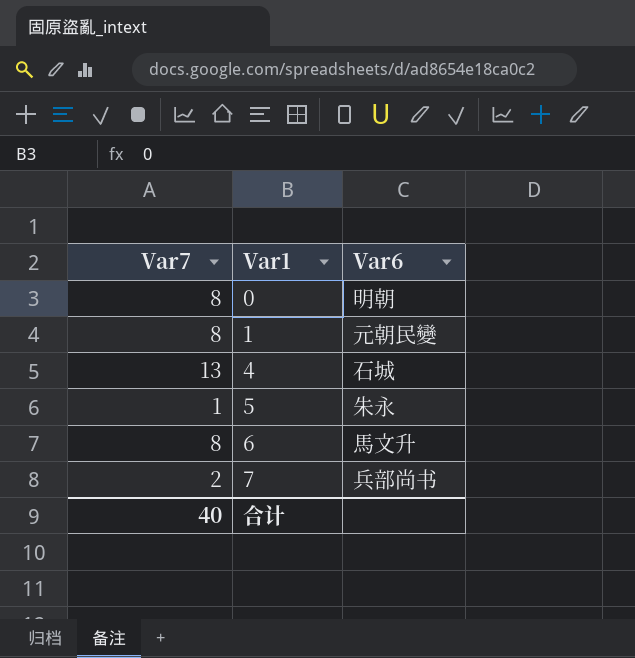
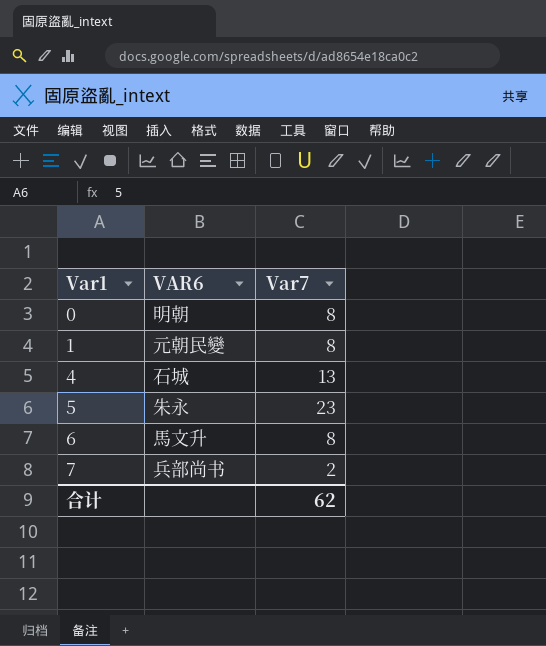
column name: Var6 -> VAR6
column Var7 | position: 1 -> 3
5 | Var7: 1 -> 23
合计 | Var7: 40 -> 62

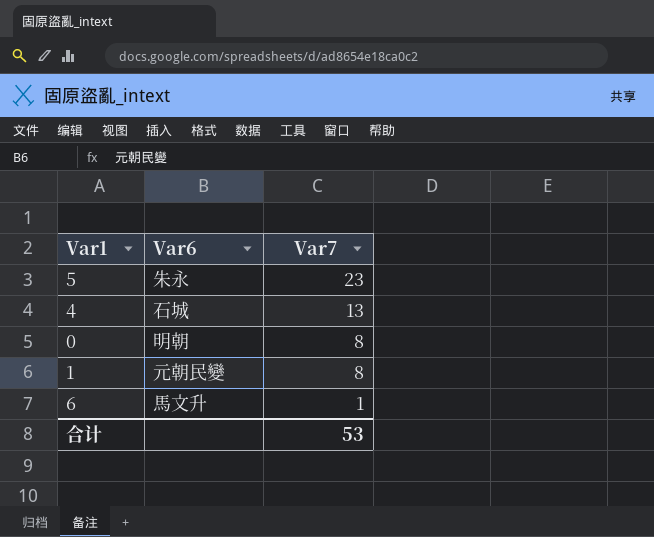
row order: Var1 ascending -> Var7 descending
column name: VAR6 -> Var6
row 7: 兵部尚书 | 2 -> none
6 | Var7: 8 -> 1
合计 | Var7: 62 -> 53

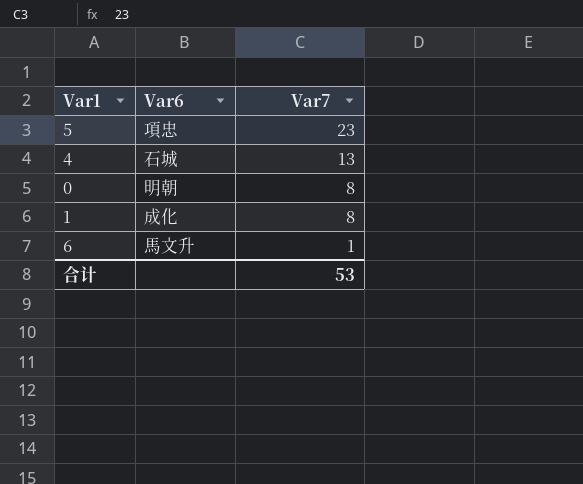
5 | Var6: 朱永 -> 項忠
1 | Var6: 元朝民變 -> 成化

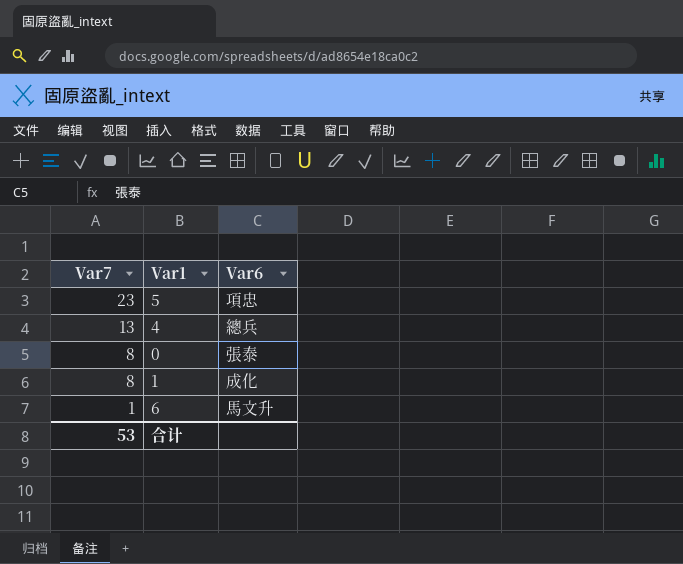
column Var7 | position: 3 -> 1
4 | Var6: 石城 -> 總兵
0 | Var6: 明朝 -> 張泰

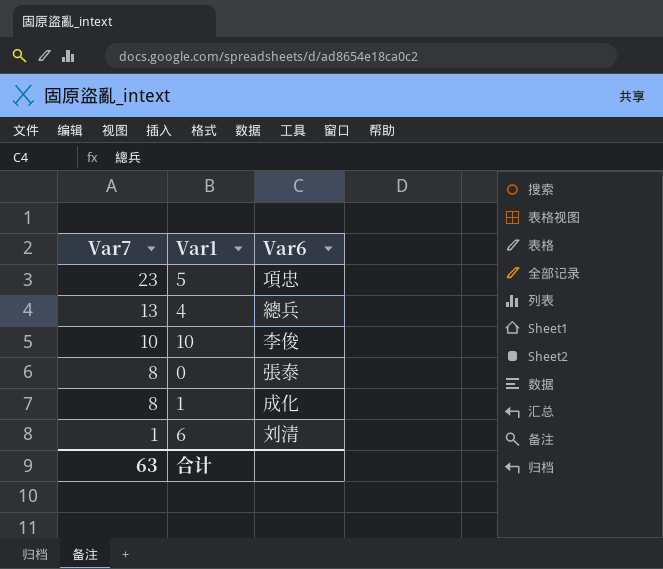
row 10: none -> 10 | 李俊
6 | Var6: 馬文升 -> 刘清
合计 | Var7: 53 -> 63

